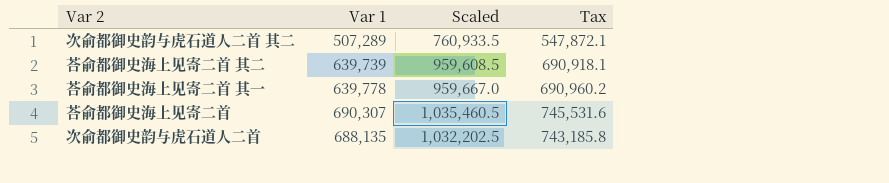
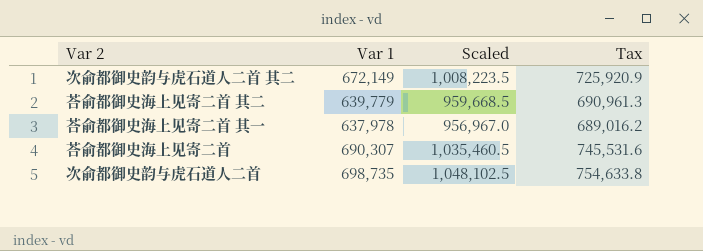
次俞都御史韵与虎石道人二首 其二 | Var 1: 507,289 -> 672,149
次俞都御史韵与虎石道人二首 其二 | Scaled: 760,933.5 -> 1,008,223.5
次俞都御史韵与虎石道人二首 其二 | Tax: 547,872.1 -> 725,920.9
荅俞都御史海上见寄二首 其二 | Var 1: 639,739 -> 639,779
荅俞都御史海上见寄二首 其二 | Scaled: 959,608.5 -> 959,668.5
荅俞都御史海上见寄二首 其二 | Tax: 690,918.1 -> 690,961.3
荅俞都御史海上见寄二首 其一 | Var 1: 639,778 -> 637,978
荅俞都御史海上见寄二首 其一 | Scaled: 959,667.0 -> 956,967.0
荅俞都御史海上见寄二首 其一 | Tax: 690,960.2 -> 689,016.2
次俞都御史韵与虎石道人二首 | Var 1: 688,135 -> 698,735
次俞都御史韵与虎石道人二首 | Scaled: 1,032,202.5 -> 1,048,102.5
次俞都御史韵与虎石道人二首 | Tax: 743,185.8 -> 754,633.8

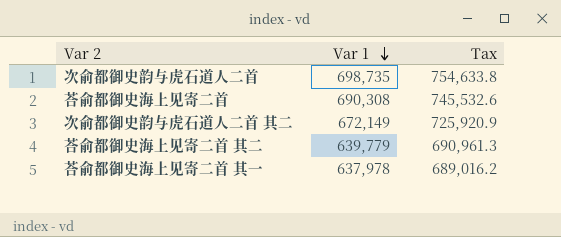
row order: none -> Var 1 descending
column Scaled | formula: [Var 1] * 1.5 -> none
荅俞都御史海上见寄二首 | Var 1: 690,307 -> 690,308
荅俞都御史海上见寄二首 | Tax: 745,531.6 -> 745,532.6

